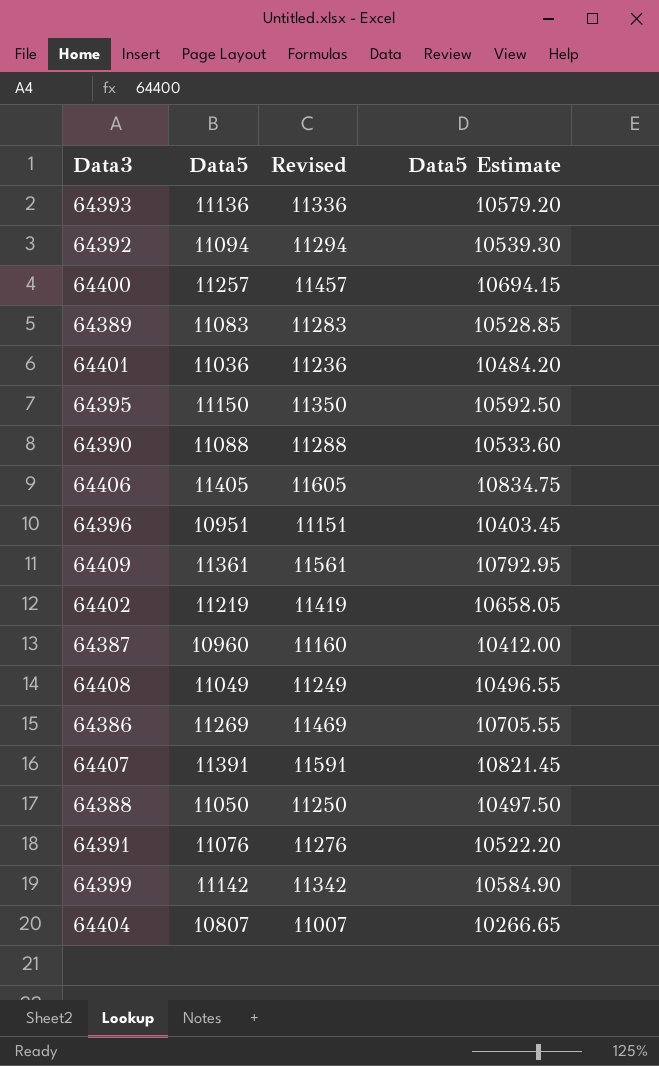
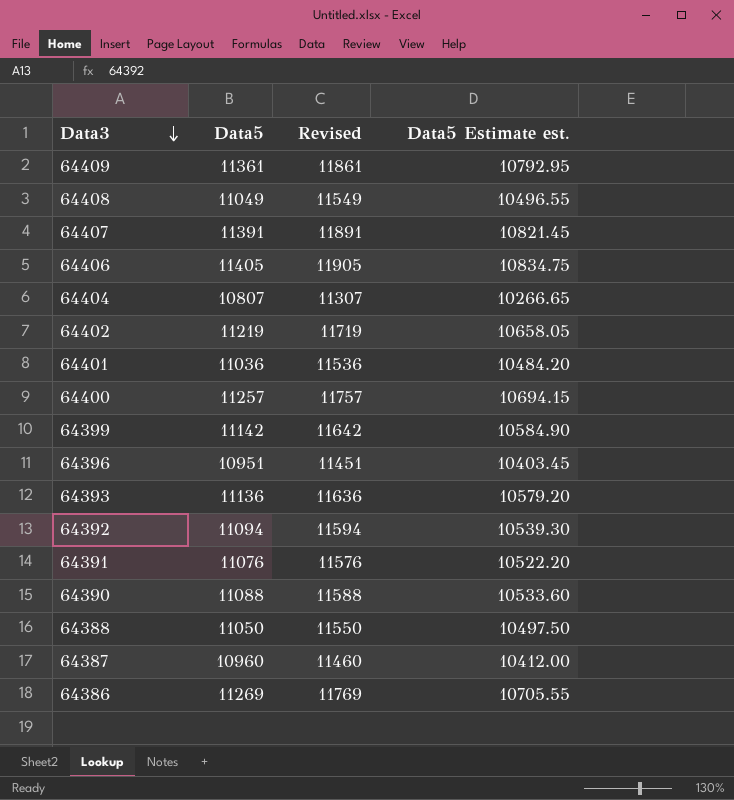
row order: none -> Data3 descending
column Revised | formula: [Data5] + 200 -> [Data5] + 500
column name: Data5 Estimate -> Data5 Estimate est.
row 64389: 11083 | 11283 | 10528.85 -> none
row 64395: 11150 | 11350 | 10592.50 -> none

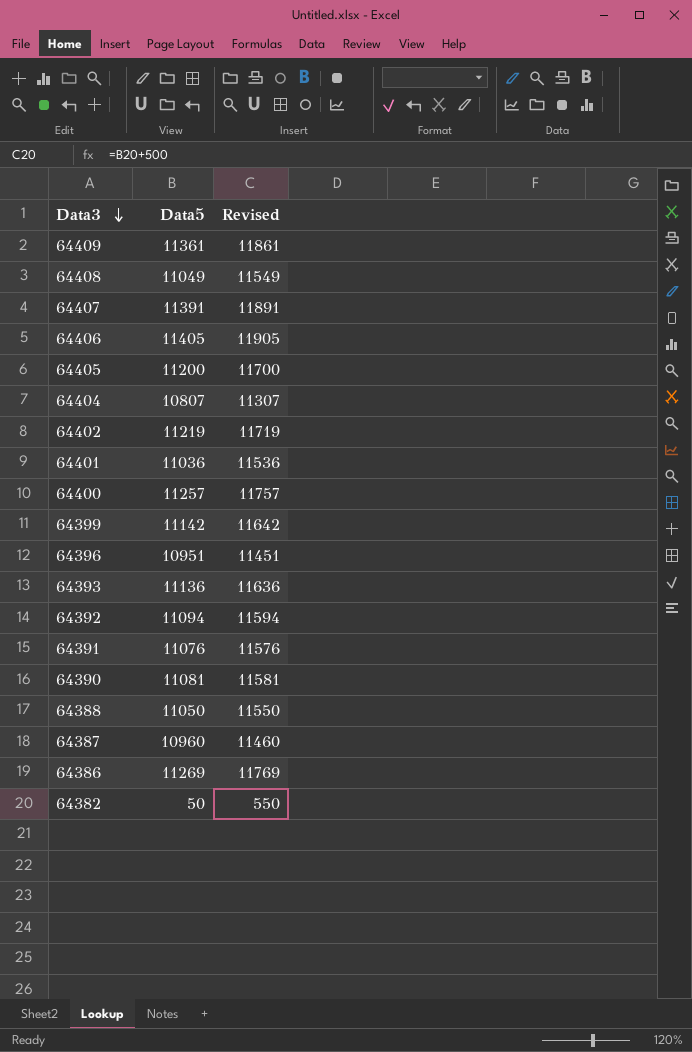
column Data5 Estimate est. | formula: [Data5] * 0.95 -> none
row 64405: none -> 11200 | 11700
64390 | Data5: 11088 -> 11081
64390 | Revised: 11588 -> 11581
row 64382: none -> 50 | 550

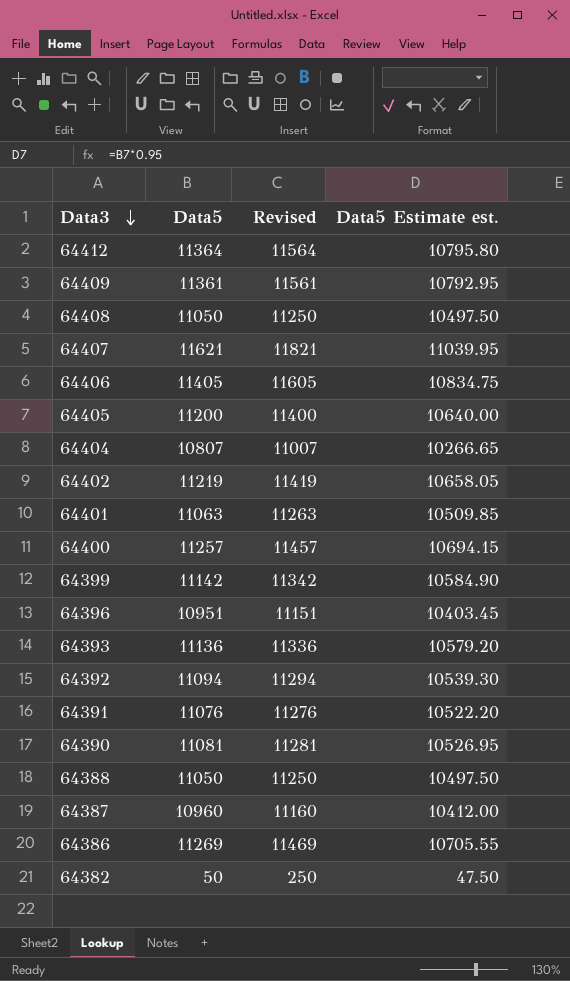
column Revised | formula: [Data5] + 500 -> [Data5] + 200
column Data5 Estimate est. | formula: none -> [Data5] * 0.95
row 64412: none -> 11364 | 11564 | 10795.80
64408 | Data5: 11049 -> 11050
64407 | Data5: 11391 -> 11621
64401 | Data5: 11036 -> 11063

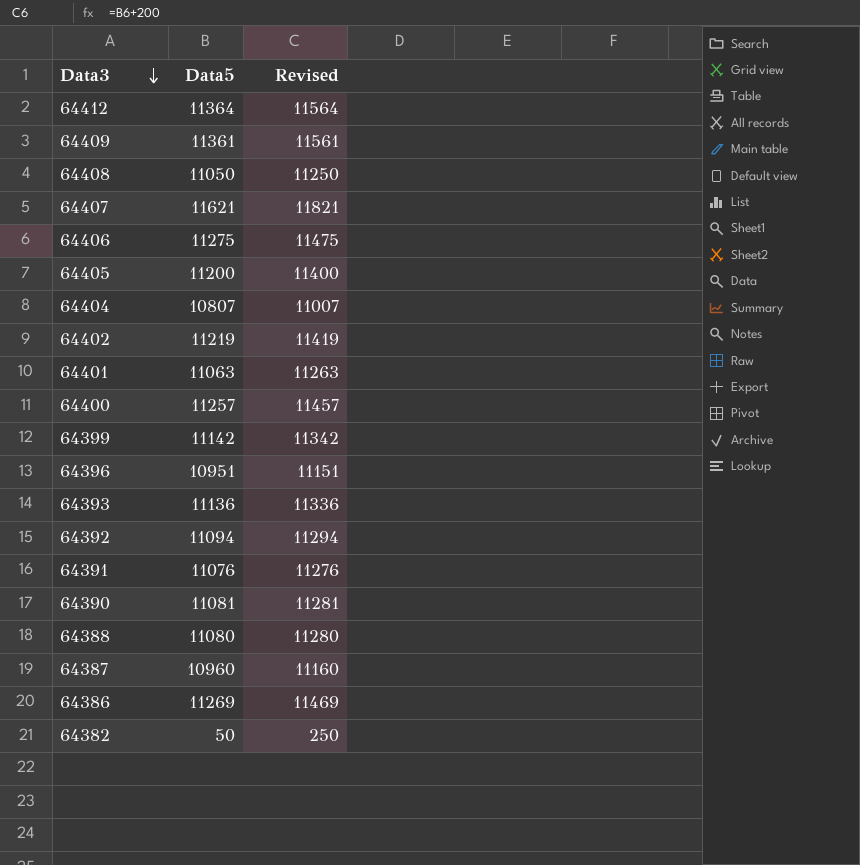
column Data5 Estimate est. | formula: [Data5] * 0.95 -> none
64406 | Data5: 11405 -> 11275
64406 | Revised: 11605 -> 11475
64388 | Data5: 11050 -> 11080
64388 | Revised: 11250 -> 11280

